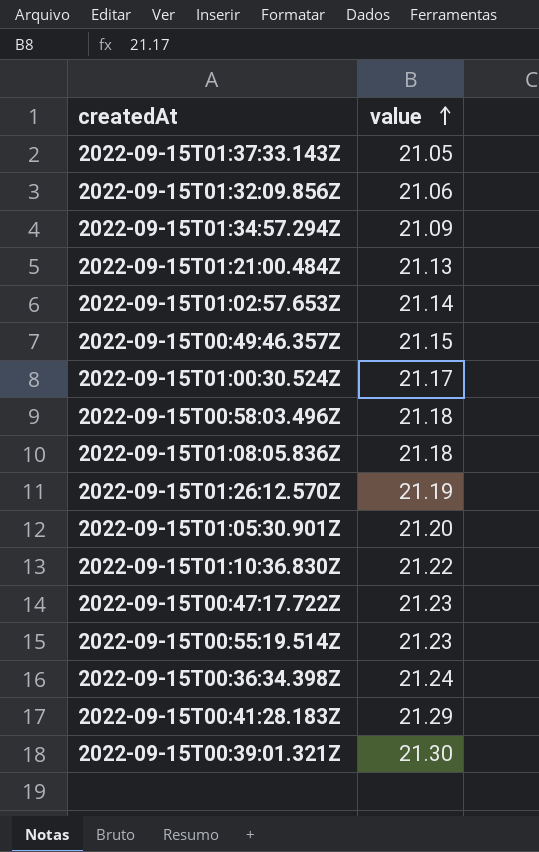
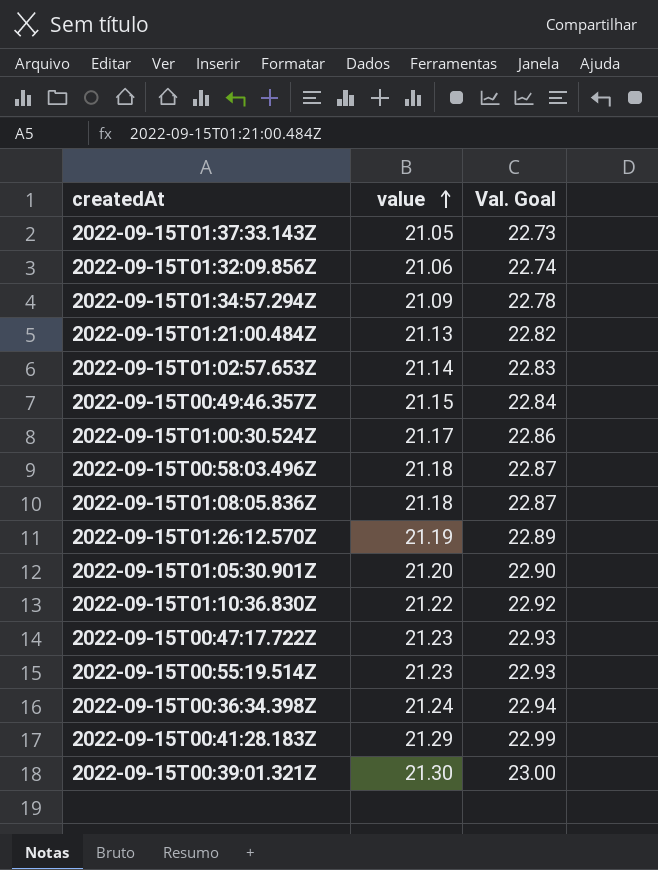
column Val. Goal | formula: none -> [value] * 1.08

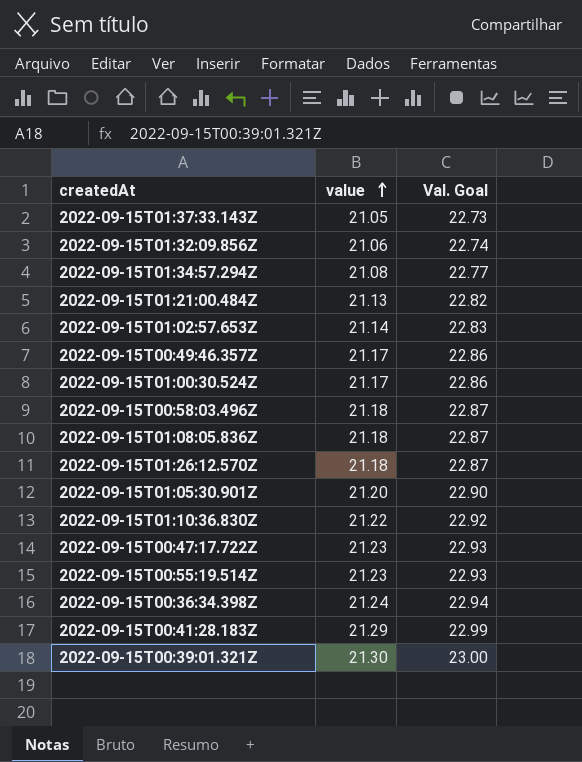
2022-09-15T01:34:57.294Z | value: 21.09 -> 21.08
2022-09-15T01:34:57.294Z | Val. Goal: 22.78 -> 22.77
2022-09-15T00:49:46.357Z | value: 21.15 -> 21.17
2022-09-15T00:49:46.357Z | Val. Goal: 22.84 -> 22.86
2022-09-15T01:26:12.570Z | value: 21.19 -> 21.18
2022-09-15T01:26:12.570Z | Val. Goal: 22.89 -> 22.87

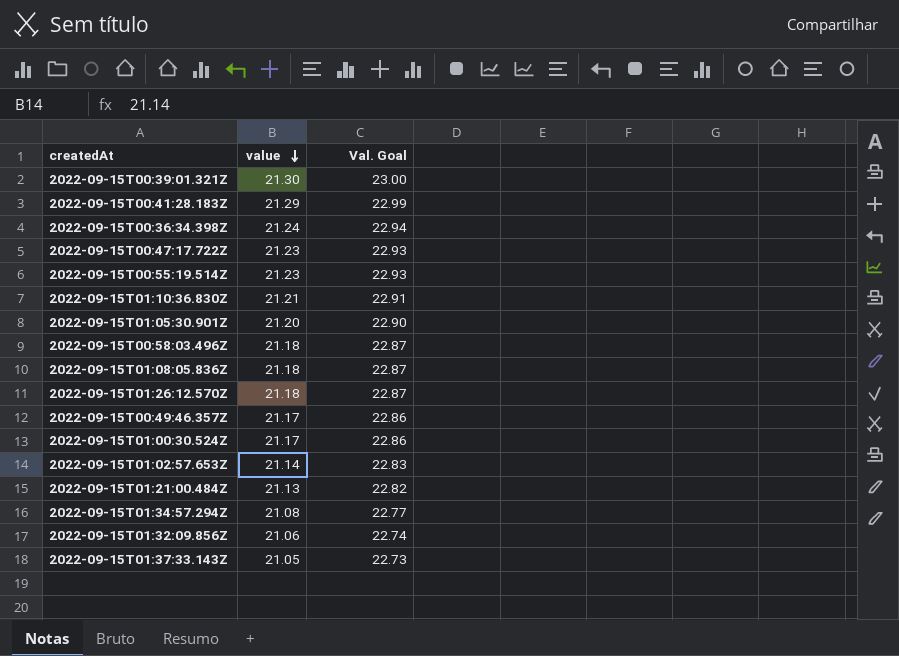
row order: value ascending -> value descending
2022-09-15T01:10:36.830Z | value: 21.22 -> 21.21
2022-09-15T01:10:36.830Z | Val. Goal: 22.92 -> 22.91

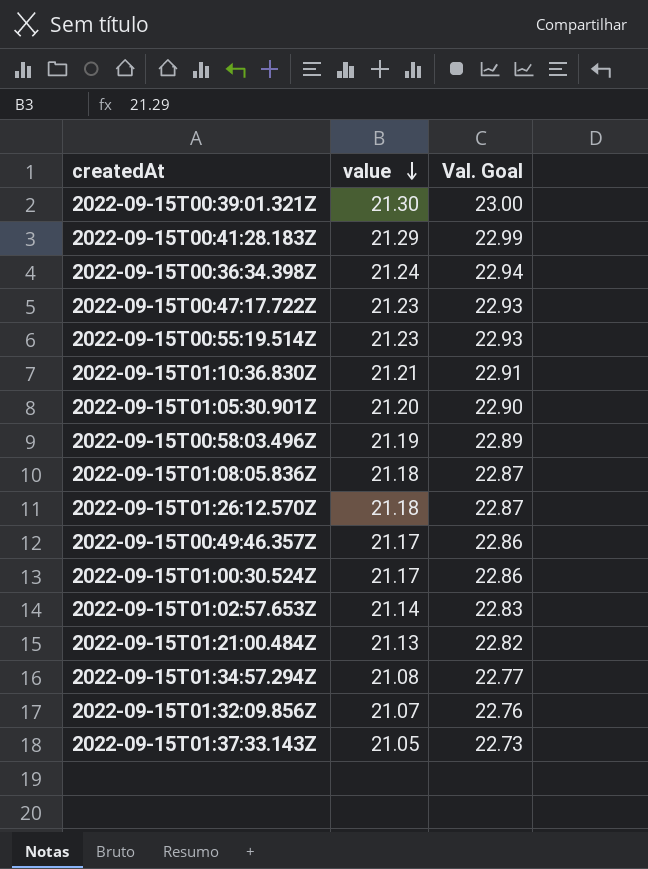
2022-09-15T00:58:03.496Z | value: 21.18 -> 21.19
2022-09-15T00:58:03.496Z | Val. Goal: 22.87 -> 22.89
2022-09-15T01:32:09.856Z | value: 21.06 -> 21.07
2022-09-15T01:32:09.856Z | Val. Goal: 22.74 -> 22.76

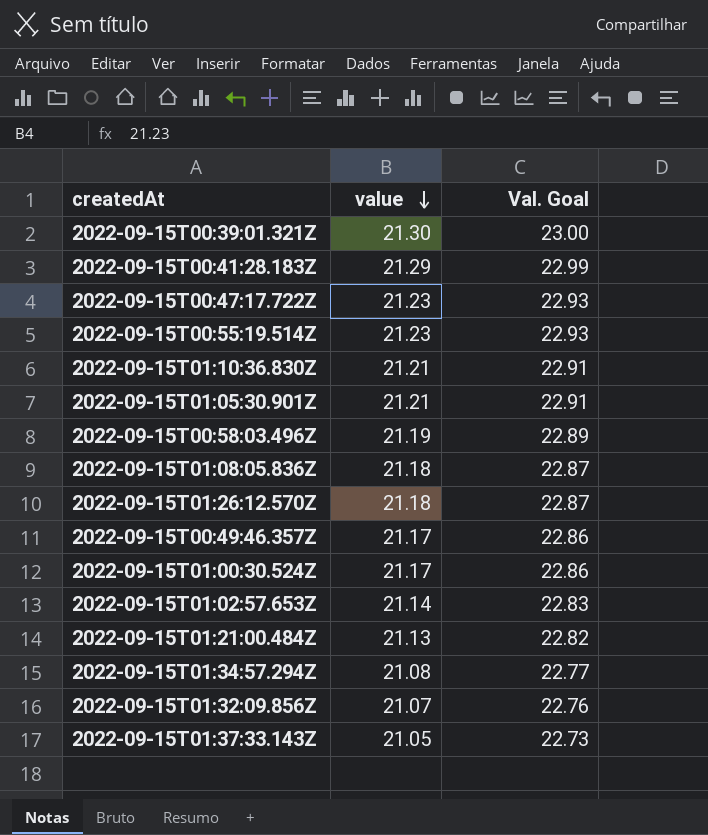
row 2022-09-15T00:36:34.398Z: 21.24 | 22.94 -> none
2022-09-15T01:05:30.901Z | value: 21.20 -> 21.21
2022-09-15T01:05:30.901Z | Val. Goal: 22.90 -> 22.91

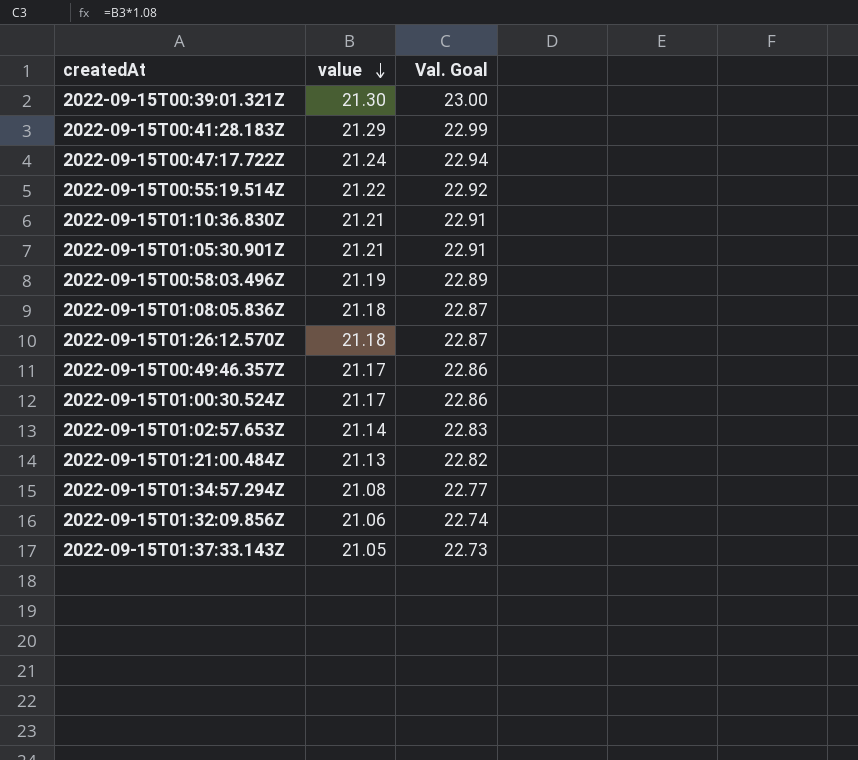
2022-09-15T00:47:17.722Z | value: 21.23 -> 21.24
2022-09-15T00:47:17.722Z | Val. Goal: 22.93 -> 22.94
2022-09-15T00:55:19.514Z | value: 21.23 -> 21.22
2022-09-15T00:55:19.514Z | Val. Goal: 22.93 -> 22.92
2022-09-15T01:32:09.856Z | value: 21.07 -> 21.06
2022-09-15T01:32:09.856Z | Val. Goal: 22.76 -> 22.74

